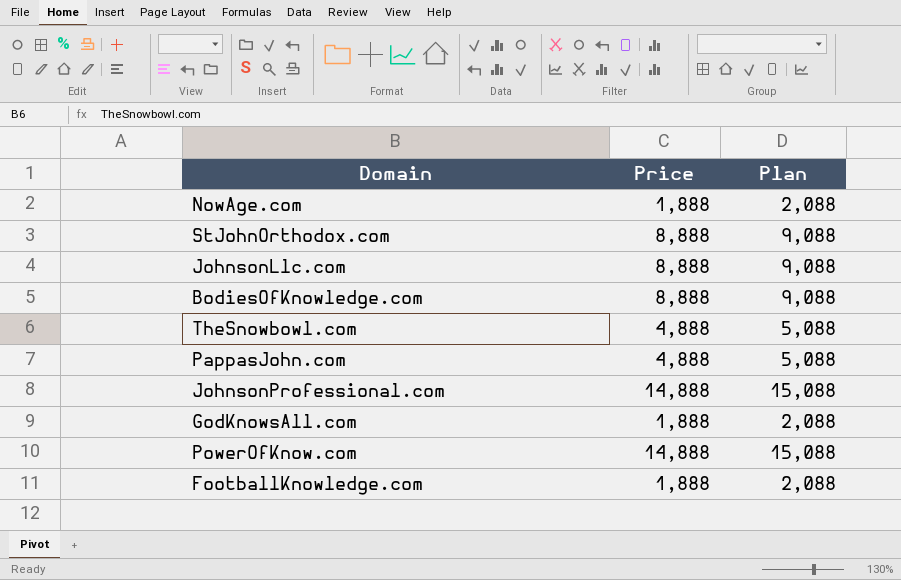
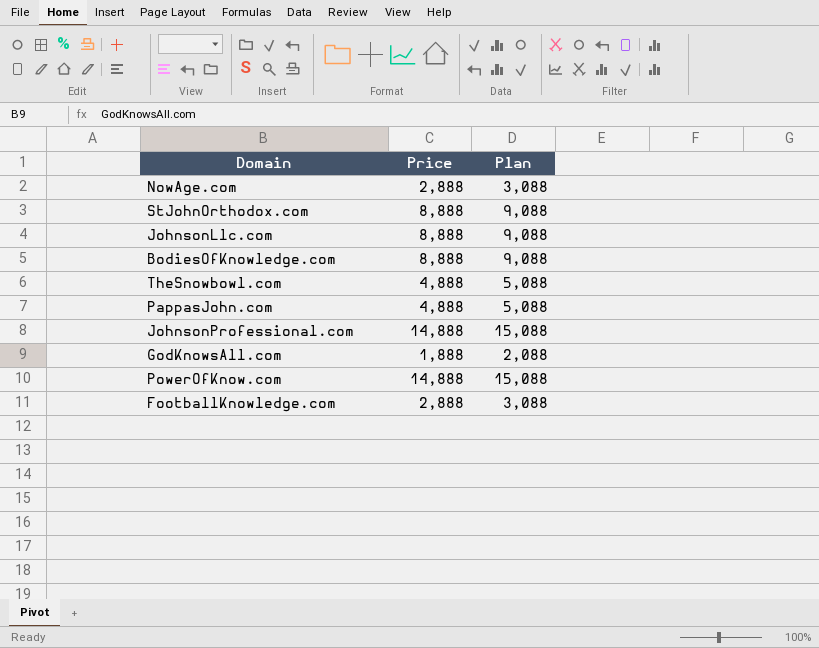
NowAge.com | Price: 1,888 -> 2,888
NowAge.com | Plan: 2,088 -> 3,088
FootballKnowledge.com | Price: 1,888 -> 2,888
FootballKnowledge.com | Plan: 2,088 -> 3,088

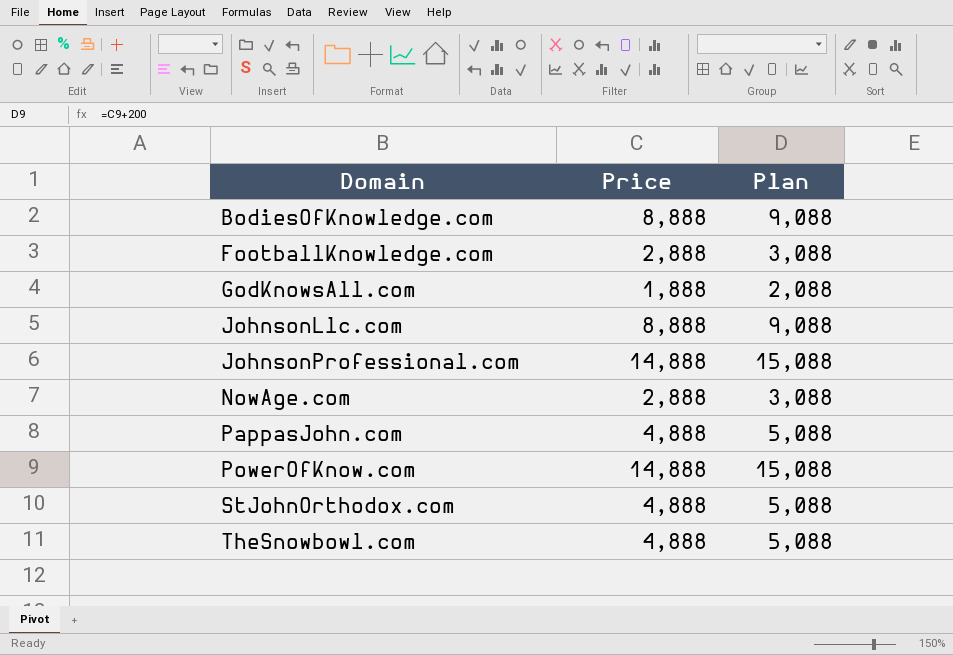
row order: none -> Domain ascending
StJohnOrthodox.com | Price: 8,888 -> 4,888
StJohnOrthodox.com | Plan: 9,088 -> 5,088

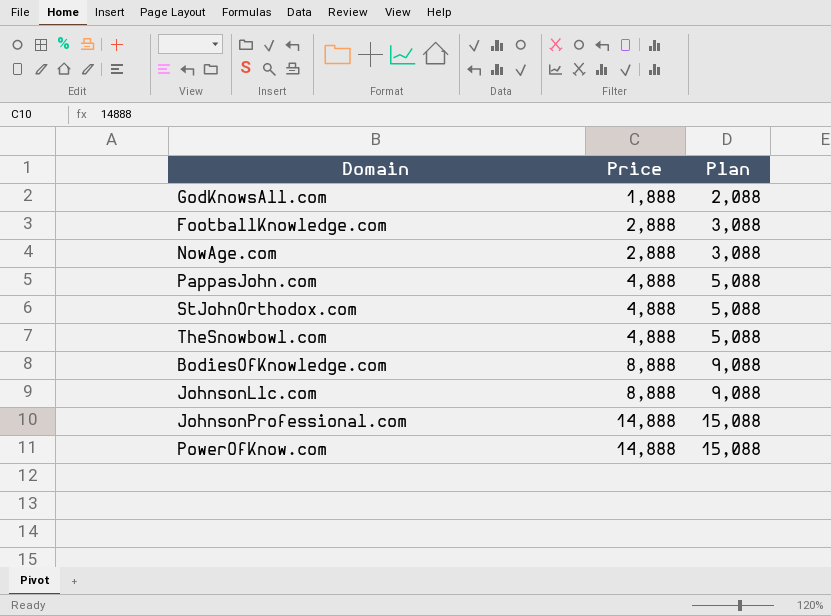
row order: Domain ascending -> Price ascending

